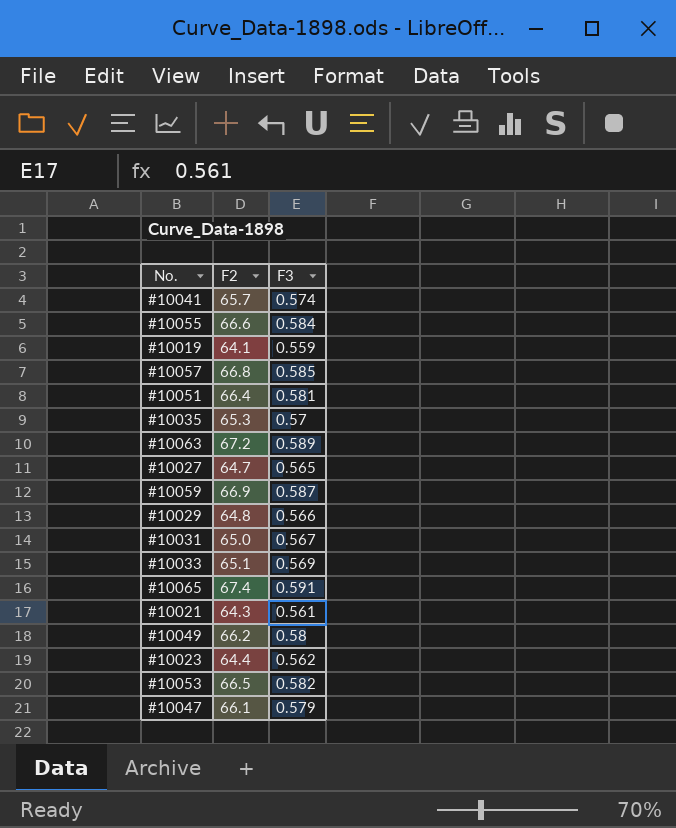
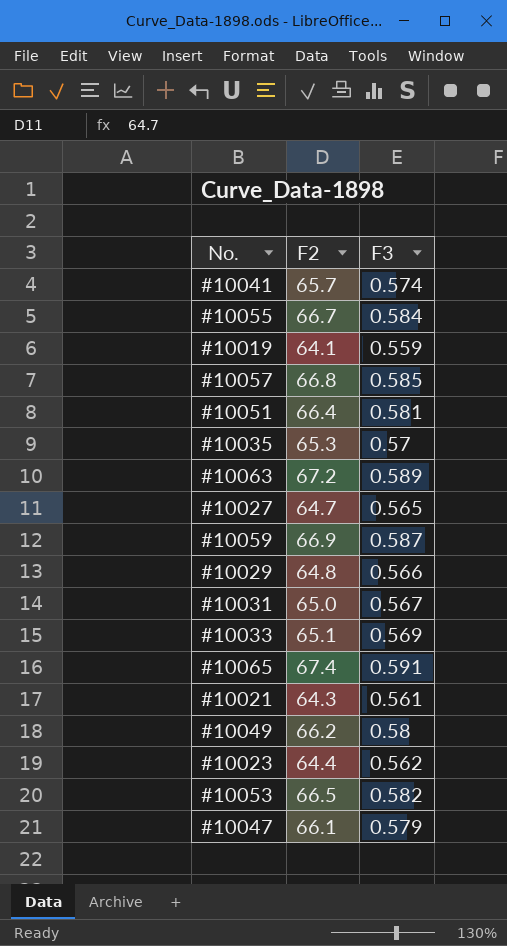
#10055 | F2: 66.6 -> 66.7

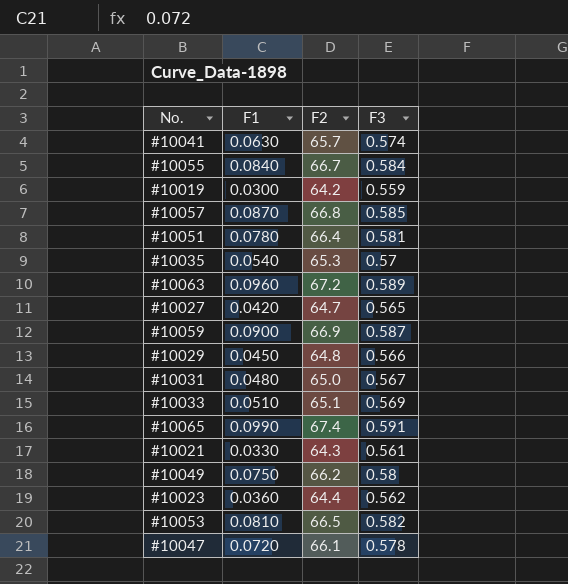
column F1 | position: none -> 2
#10019 | F2: 64.1 -> 64.2
#10047 | F3: 0.579 -> 0.578

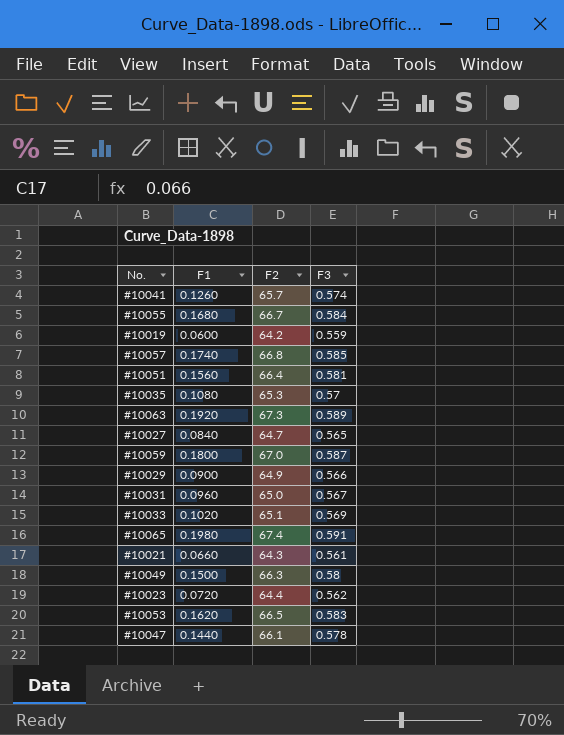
#10041 | F1: 0.0630 -> 0.1260
#10055 | F1: 0.0840 -> 0.1680
#10019 | F1: 0.0300 -> 0.0600
#10057 | F1: 0.0870 -> 0.1740
#10051 | F1: 0.0780 -> 0.1560
#10035 | F1: 0.0540 -> 0.1080
#10063 | F1: 0.0960 -> 0.1920
#10063 | F2: 67.2 -> 67.3
#10027 | F1: 0.0420 -> 0.0840
#10059 | F1: 0.0900 -> 0.1800
#10059 | F2: 66.9 -> 67.0
#10029 | F1: 0.0450 -> 0.0900
#10029 | F2: 64.8 -> 64.9
#10031 | F1: 0.0480 -> 0.0960
#10033 | F1: 0.0510 -> 0.1020
#10065 | F1: 0.0990 -> 0.1980
#10021 | F1: 0.0330 -> 0.0660
#10049 | F1: 0.0750 -> 0.1500
#10049 | F2: 66.2 -> 66.3
#10023 | F1: 0.0360 -> 0.0720
#10053 | F1: 0.0810 -> 0.1620
#10053 | F3: 0.582 -> 0.583
#10047 | F1: 0.0720 -> 0.1440

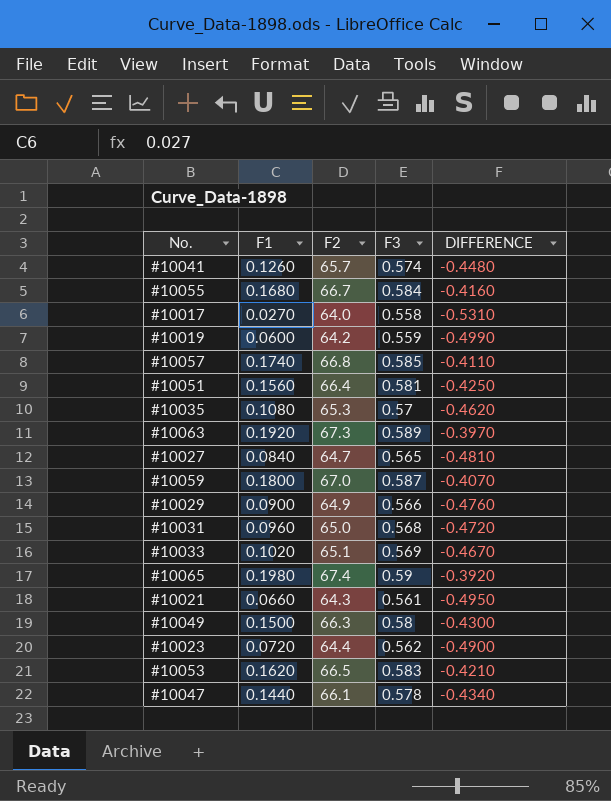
column DIFFERENCE | formula: none -> [F1] - [F3]
row #10017: none -> 0.0270 | 64.0 | 0.558 | -0.5310
#10031 | F3: 0.567 -> 0.568
#10065 | F3: 0.591 -> 0.59

